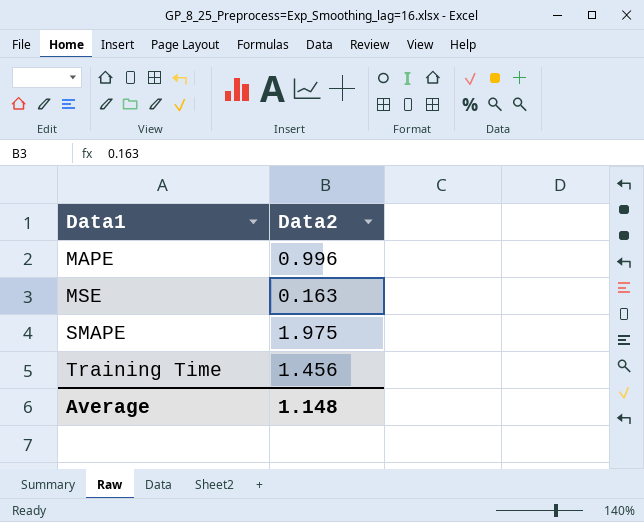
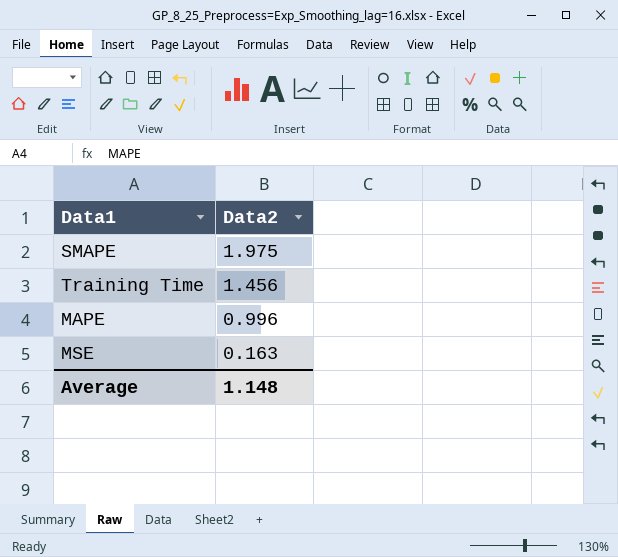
row order: Data1 ascending -> Data2 descending

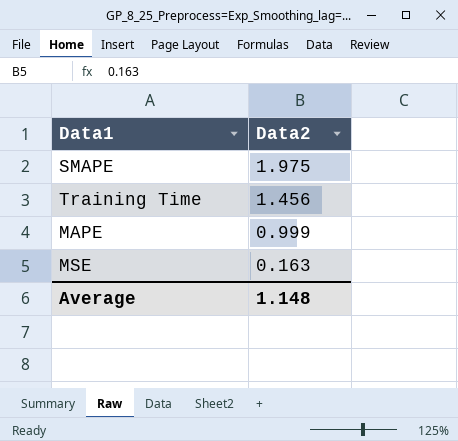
MAPE | Data2: 0.996 -> 0.999

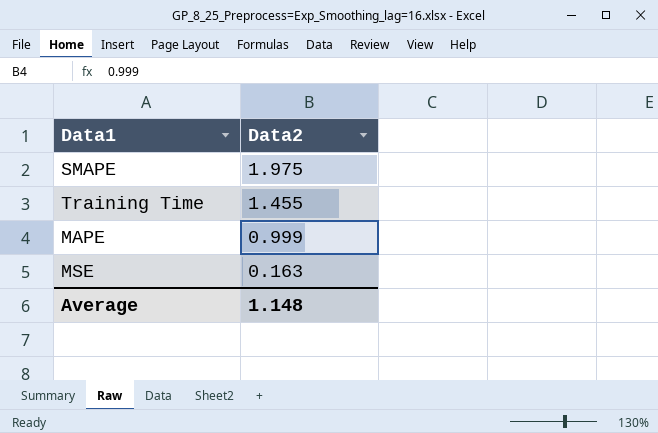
Training Time | Data2: 1.456 -> 1.455

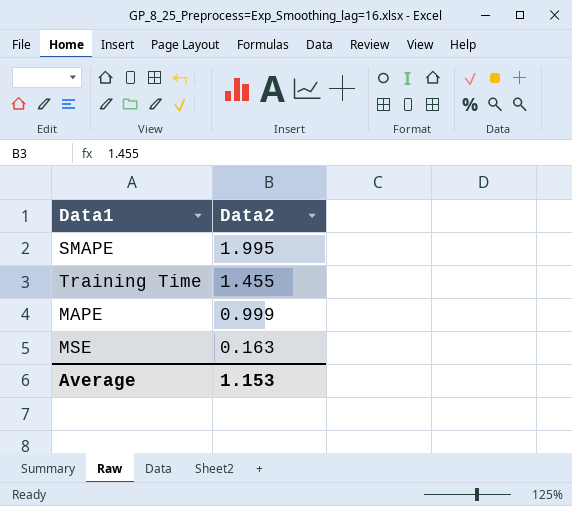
SMAPE | Data2: 1.975 -> 1.995
Average | Data2: 1.148 -> 1.153

